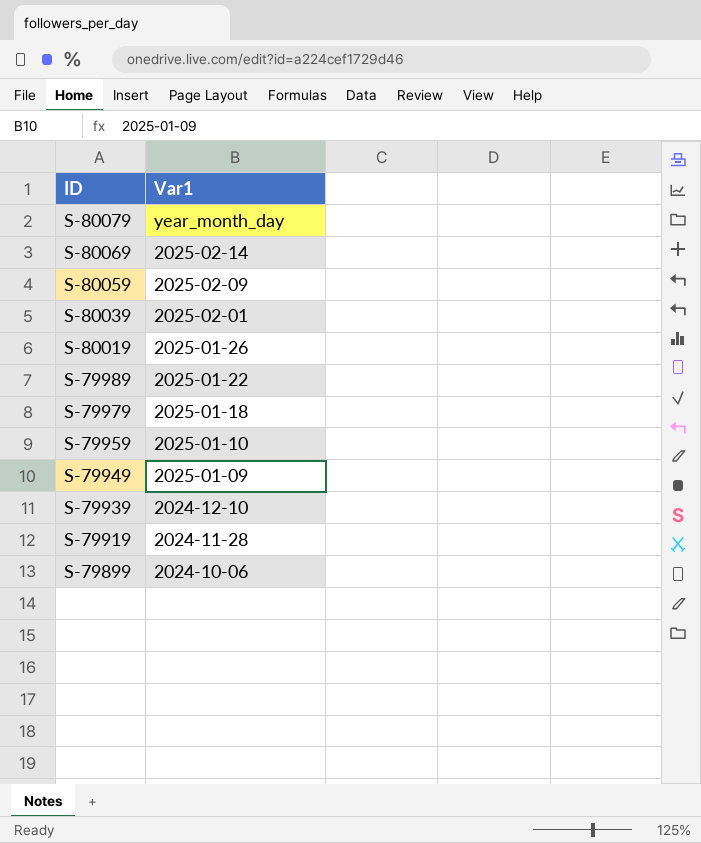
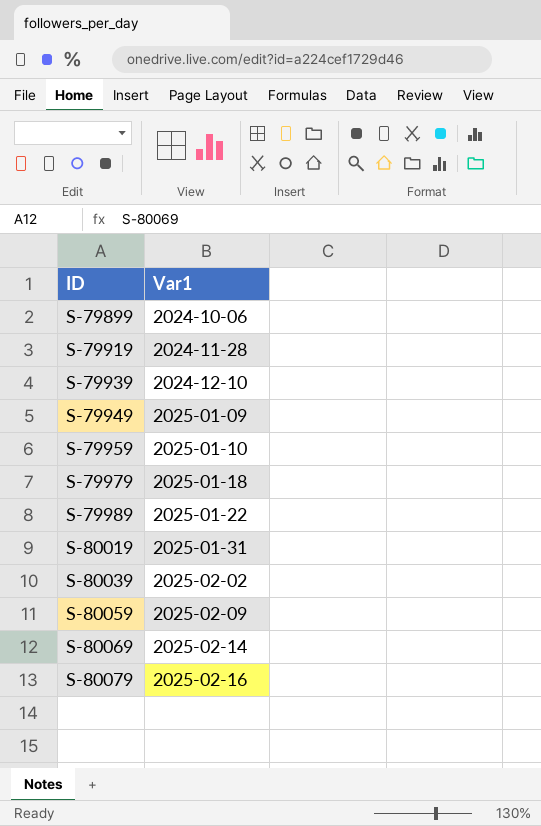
row order: ID descending -> ID ascending
S-80019 | Var1: 2025-01-26 -> 2025-01-31
S-80039 | Var1: 2025-02-01 -> 2025-02-02
S-80079 | Var1: year_month_day -> 2025-02-16

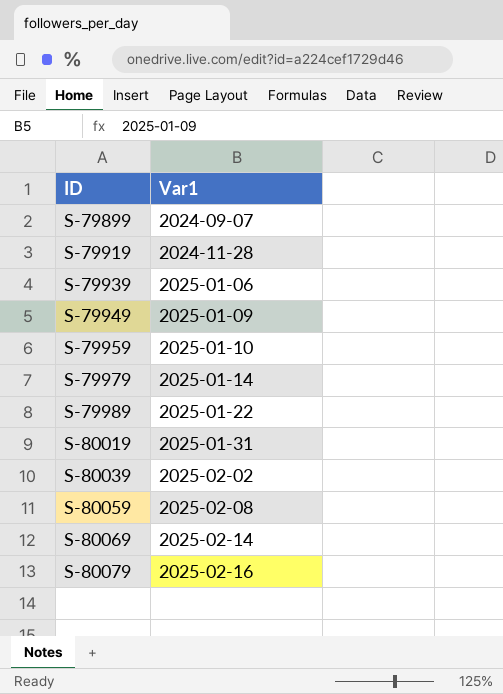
S-79899 | Var1: 2024-10-06 -> 2024-09-07
S-79939 | Var1: 2024-12-10 -> 2025-01-06
S-79979 | Var1: 2025-01-18 -> 2025-01-14
S-80059 | Var1: 2025-02-09 -> 2025-02-08

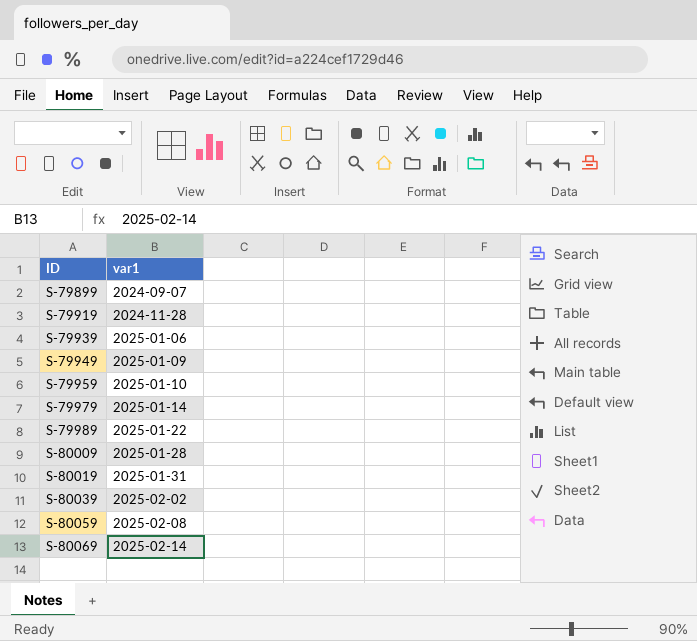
column name: Var1 -> var1
row S-80079: 2025-02-16 -> none
row S-80009: none -> 2025-01-28

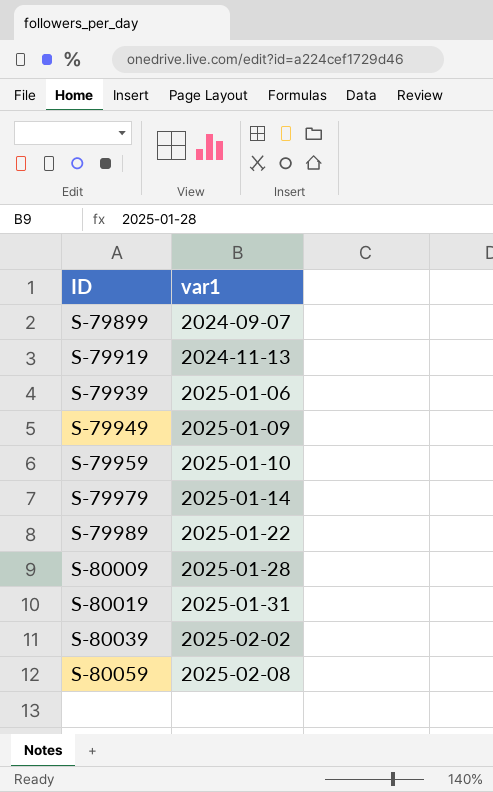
row S-80069: 2025-02-14 -> none
S-79919 | var1: 2024-11-28 -> 2024-11-13

